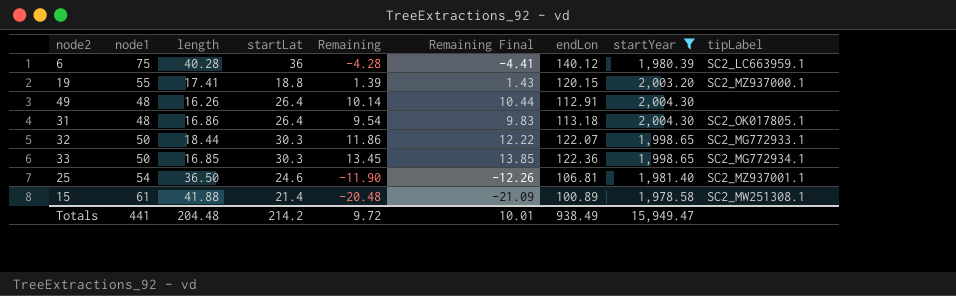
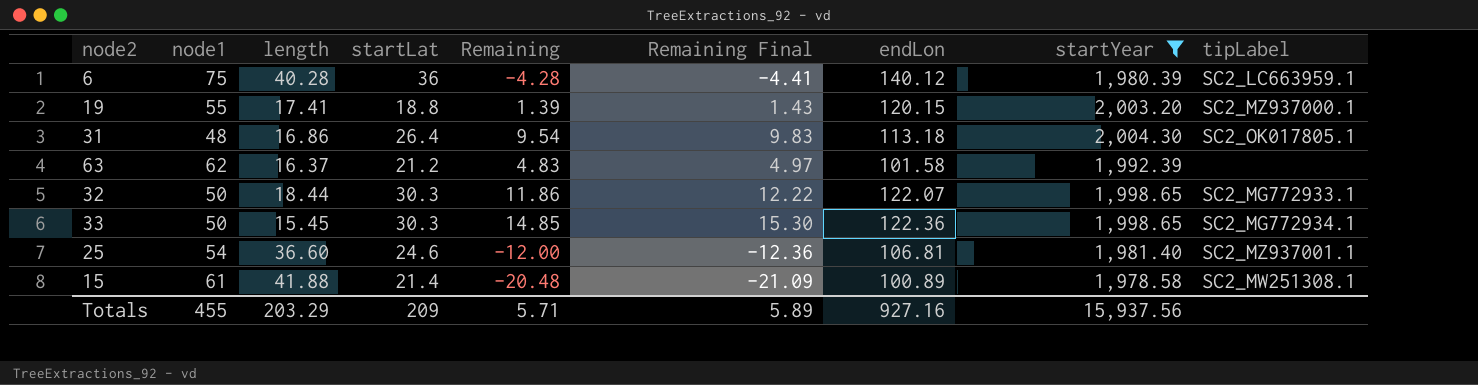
row 49: 48 | 16.26 | 26.4 | 10.14 | 10.44 | 112.91 | 2,004.30 | none -> none
row 63: none -> 62 | 16.37 | 21.2 | 4.83 | 4.97 | 101.58 | 1,992.39 | none
33 | length: 16.85 -> 15.45
33 | Remaining: 13.45 -> 14.85
33 | Remaining Final: 13.85 -> 15.30
25 | length: 36.50 -> 36.60
25 | Remaining: -11.90 -> -12.00
25 | Remaining Final: -12.26 -> -12.36
Totals | node1: 441 -> 455
Totals | length: 204.48 -> 203.29
Totals | startLat: 214.2 -> 209
Totals | Remaining: 9.72 -> 5.71
Totals | Remaining Final: 10.01 -> 5.89
Totals | endLon: 938.49 -> 927.16
Totals | startYear: 15,949.47 -> 15,937.56

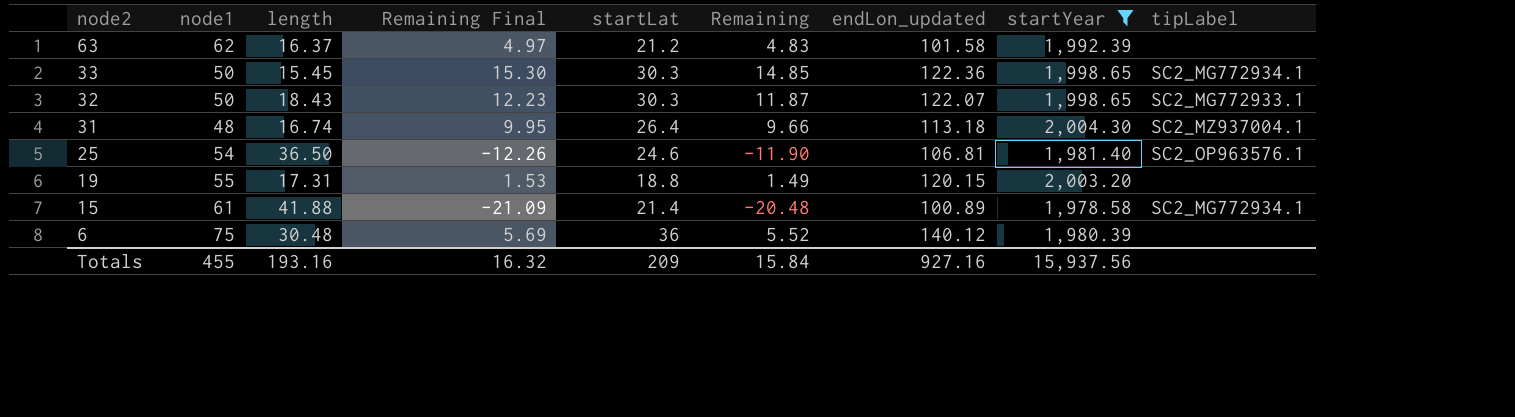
row order: none -> node2 descending
column Remaining Final | position: 6 -> 4
column name: endLon -> endLon_updated
32 | length: 18.44 -> 18.43
32 | Remaining Final: 12.22 -> 12.23
32 | Remaining: 11.86 -> 11.87
31 | length: 16.86 -> 16.74
31 | Remaining Final: 9.83 -> 9.95
31 | Remaining: 9.54 -> 9.66
31 | tipLabel: SC2_OK017805.1 -> SC2_MZ937004.1
25 | length: 36.60 -> 36.50
25 | Remaining Final: -12.36 -> -12.26
25 | Remaining: -12.00 -> -11.90
25 | tipLabel: SC2_MZ937001.1 -> SC2_OP963576.1
19 | length: 17.41 -> 17.31
19 | Remaining Final: 1.43 -> 1.53
19 | Remaining: 1.39 -> 1.49
19 | tipLabel: SC2_MZ937000.1 -> none
15 | tipLabel: SC2_MW251308.1 -> SC2_MG772934.1
6 | length: 40.28 -> 30.48
6 | Remaining Final: -4.41 -> 5.69
6 | Remaining: -4.28 -> 5.52
6 | tipLabel: SC2_LC663959.1 -> none
Totals | length: 203.29 -> 193.16
Totals | Remaining Final: 5.89 -> 16.32
Totals | Remaining: 5.71 -> 15.84

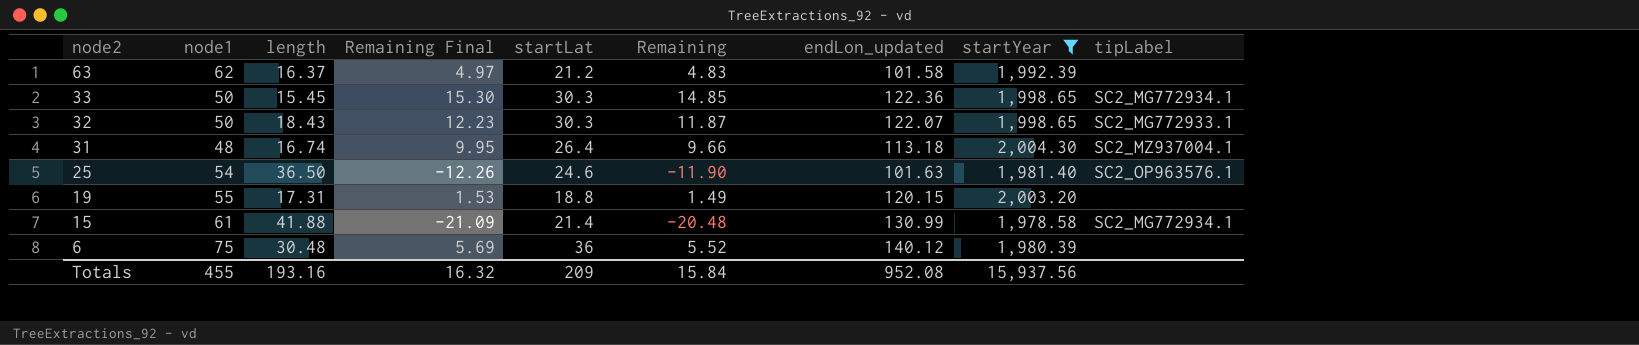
25 | endLon_updated: 106.81 -> 101.63
15 | endLon_updated: 100.89 -> 130.99
Totals | endLon_updated: 927.16 -> 952.08

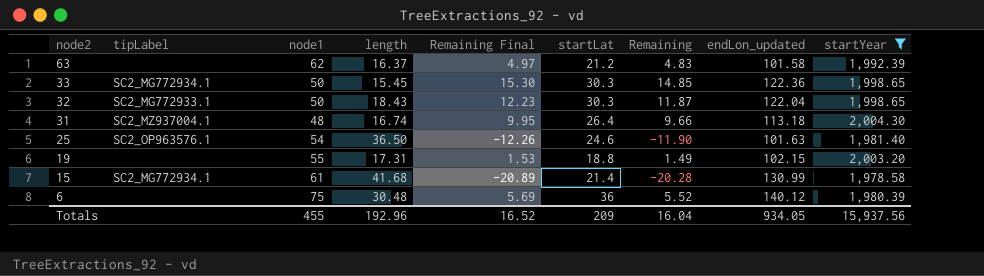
column tipLabel | position: 9 -> 2
32 | endLon_updated: 122.07 -> 122.04
19 | endLon_updated: 120.15 -> 102.15
15 | length: 41.88 -> 41.68
15 | Remaining Final: -21.09 -> -20.89
15 | Remaining: -20.48 -> -20.28
Totals | length: 193.16 -> 192.96
Totals | Remaining Final: 16.32 -> 16.52
Totals | Remaining: 15.84 -> 16.04
Totals | endLon_updated: 952.08 -> 934.05

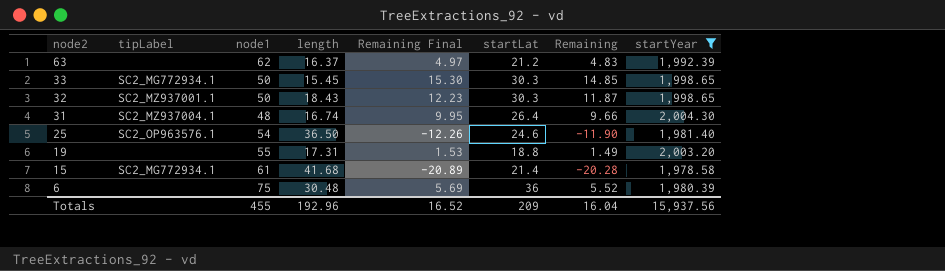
column endLon_updated | position: 8 -> none
32 | tipLabel: SC2_MG772933.1 -> SC2_MZ937001.1

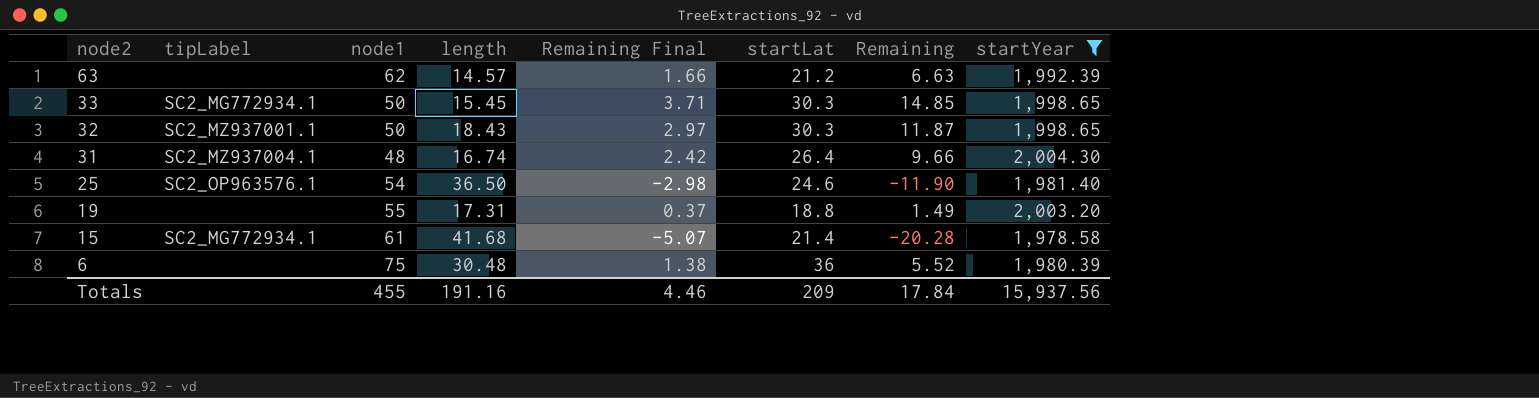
column Remaining Final | formula: [Remaining] * 1.03 -> [Remaining] * 0.25
63 | length: 16.37 -> 14.57
63 | Remaining: 4.83 -> 6.63
Totals | length: 192.96 -> 191.16
Totals | Remaining Final: 16.52 -> 4.46
Totals | Remaining: 16.04 -> 17.84

